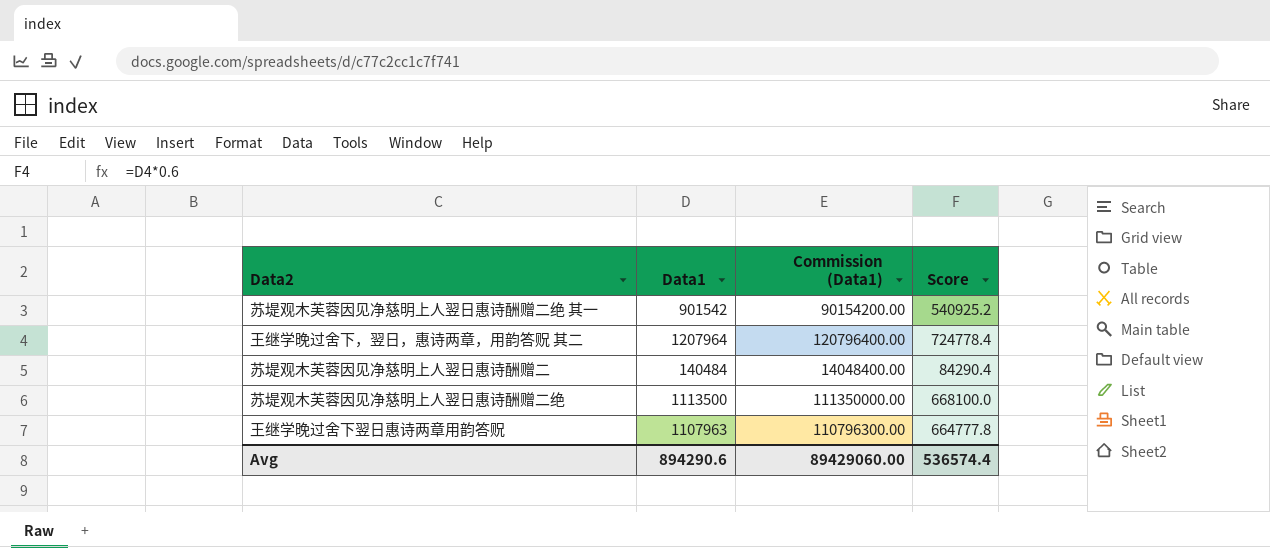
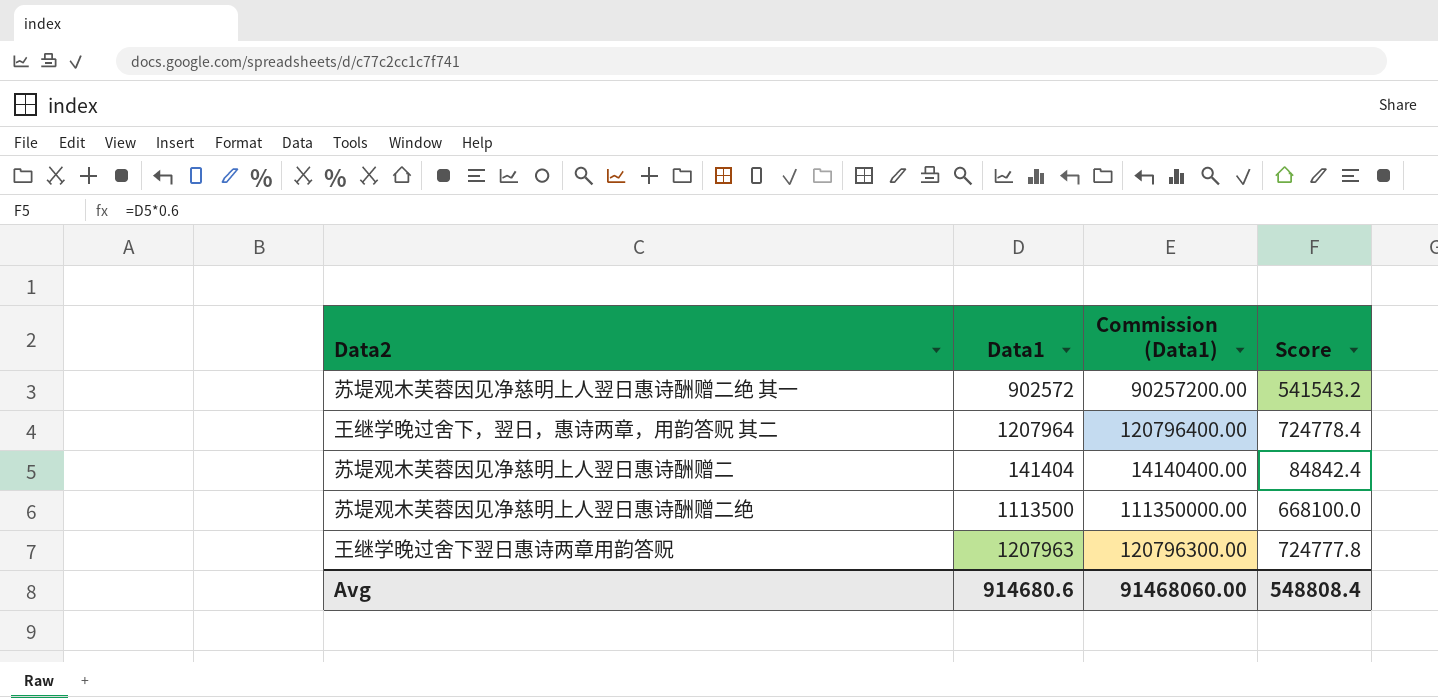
苏堤观木芙蓉因见净慈明上人翌日惠诗酬赠二绝 其一 | Data1: 901542 -> 902572
苏堤观木芙蓉因见净慈明上人翌日惠诗酬赠二绝 其一 | Commission (Data1): 90154200.00 -> 90257200.00
苏堤观木芙蓉因见净慈明上人翌日惠诗酬赠二绝 其一 | Score: 540925.2 -> 541543.2
苏堤观木芙蓉因见净慈明上人翌日惠诗酬赠二 | Data1: 140484 -> 141404
苏堤观木芙蓉因见净慈明上人翌日惠诗酬赠二 | Commission (Data1): 14048400.00 -> 14140400.00
苏堤观木芙蓉因见净慈明上人翌日惠诗酬赠二 | Score: 84290.4 -> 84842.4
王继学晚过舍下翌日惠诗两章用韵答贶 | Data1: 1107963 -> 1207963
王继学晚过舍下翌日惠诗两章用韵答贶 | Commission (Data1): 110796300.00 -> 120796300.00
王继学晚过舍下翌日惠诗两章用韵答贶 | Score: 664777.8 -> 724777.8
Avg | Data1: 894290.6 -> 914680.6
Avg | Commission (Data1): 89429060.00 -> 91468060.00
Avg | Score: 536574.4 -> 548808.4

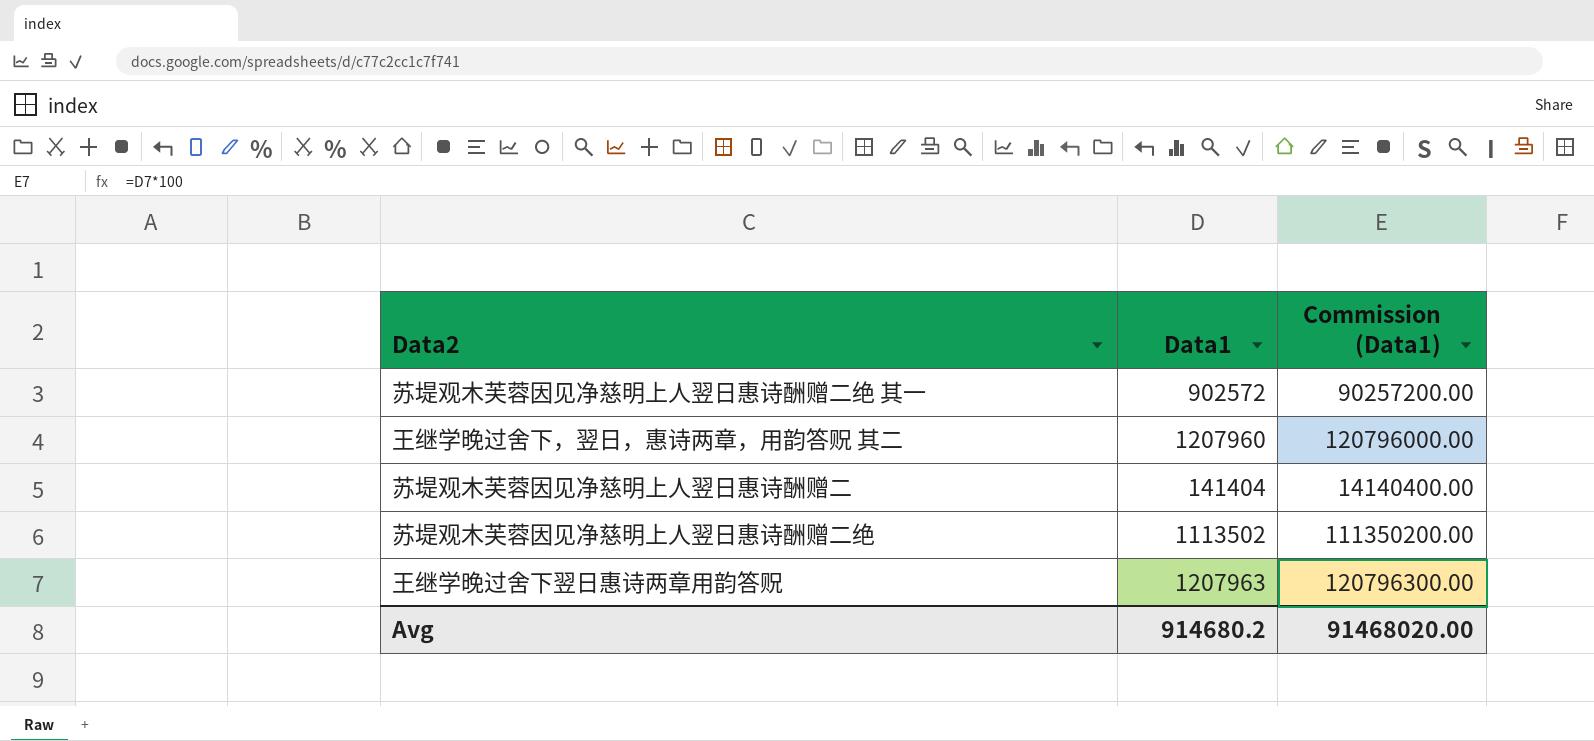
column Score | formula: [Data1] * 0.6 -> none
王继学晚过舍下，翌日，惠诗两章，用韵答贶 其二 | Data1: 1207964 -> 1207960
王继学晚过舍下，翌日，惠诗两章，用韵答贶 其二 | Commission (Data1): 120796400.00 -> 120796000.00
苏堤观木芙蓉因见净慈明上人翌日惠诗酬赠二绝 | Data1: 1113500 -> 1113502
苏堤观木芙蓉因见净慈明上人翌日惠诗酬赠二绝 | Commission (Data1): 111350000.00 -> 111350200.00
Avg | Data1: 914680.6 -> 914680.2
Avg | Commission (Data1): 91468060.00 -> 91468020.00

